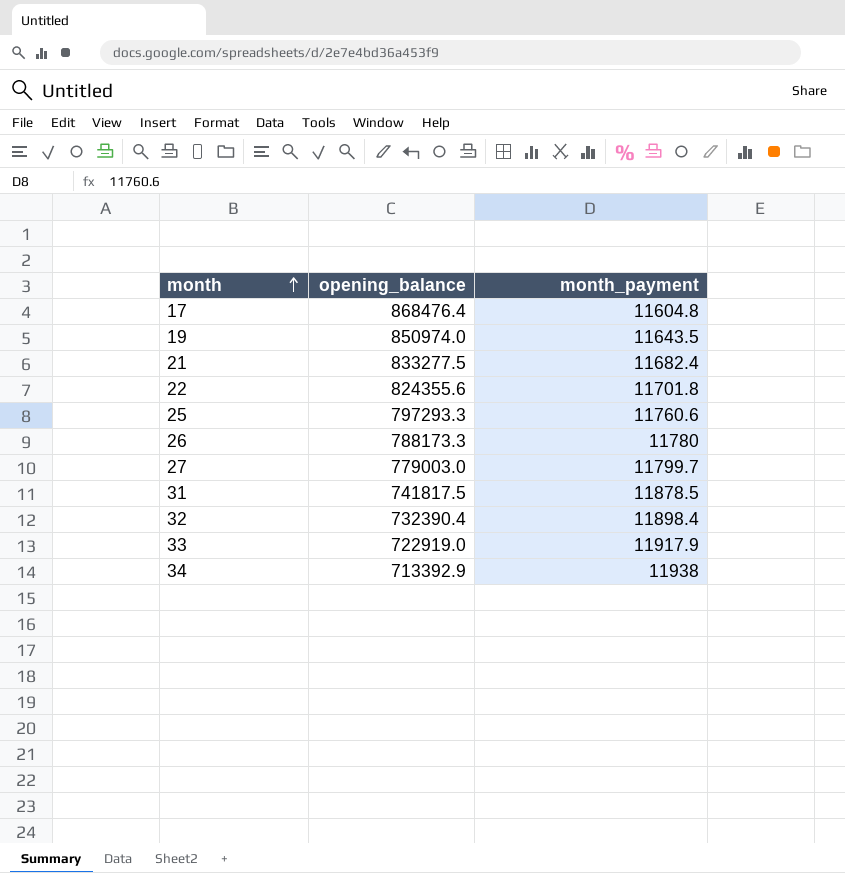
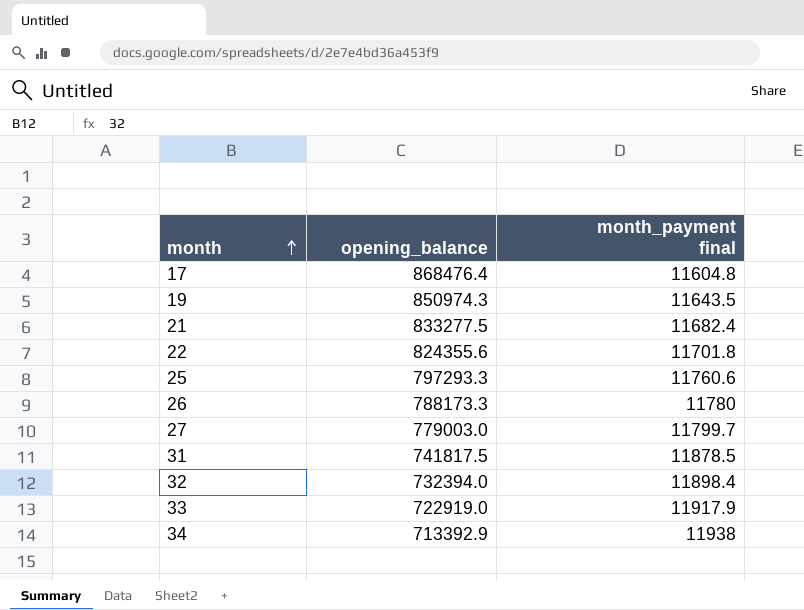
column name: month_payment -> month_payment final
19 | opening_balance: 850974.0 -> 850974.3
32 | opening_balance: 732390.4 -> 732394.0

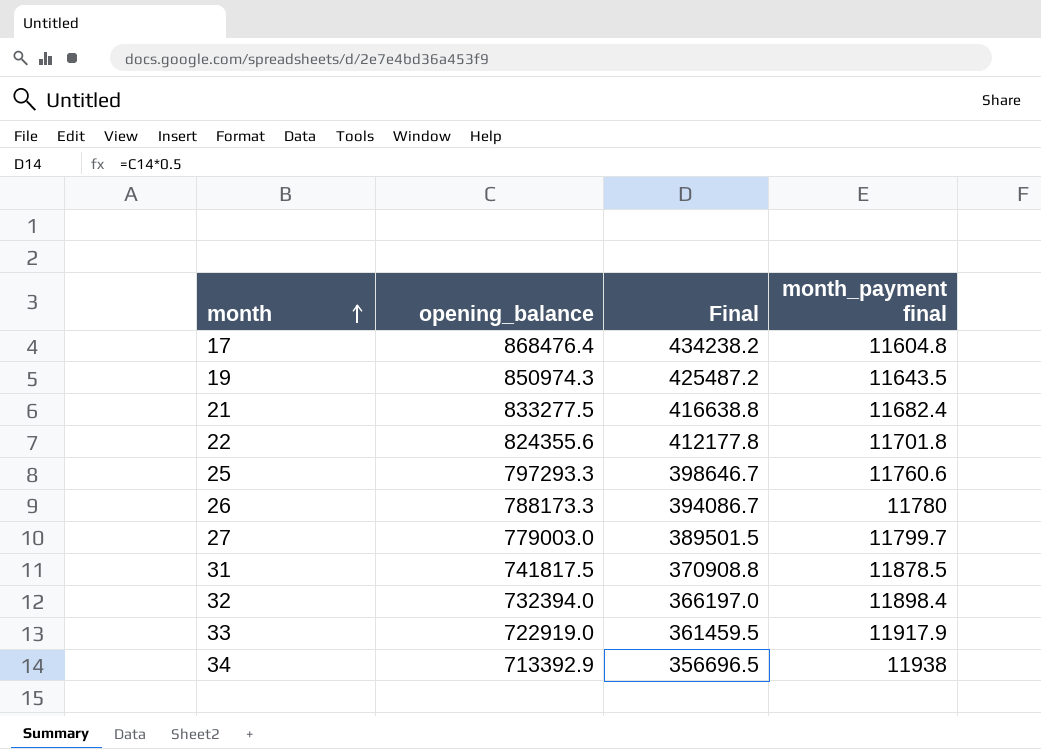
column Final | formula: none -> [opening_balance] * 0.5

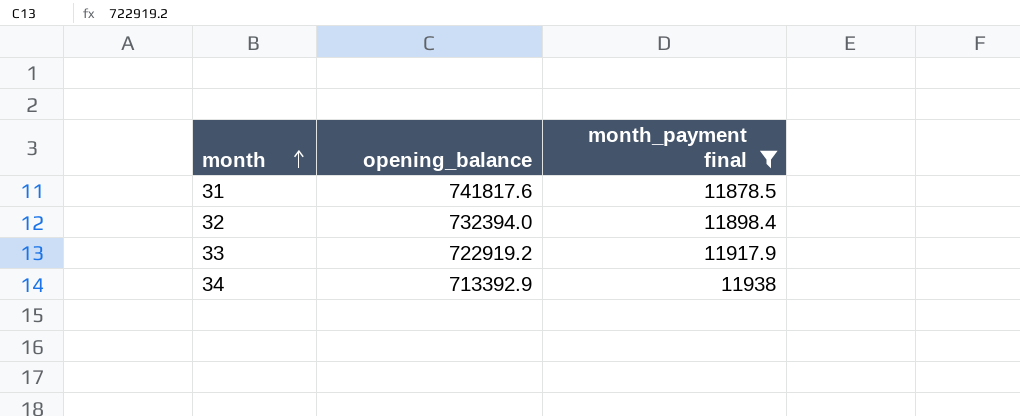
filter: none -> month_payment final >= 11878.5
column Final | formula: [opening_balance] * 0.5 -> none
31 | opening_balance: 741817.5 -> 741817.6
33 | opening_balance: 722919.0 -> 722919.2

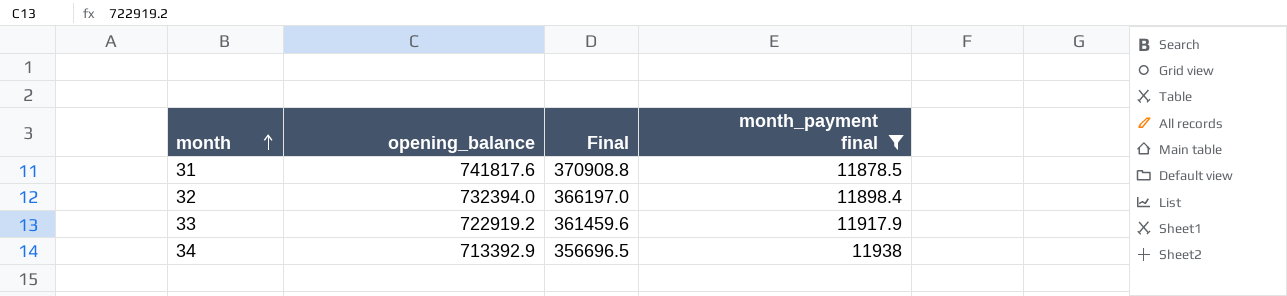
column Final | formula: none -> [opening_balance] * 0.5

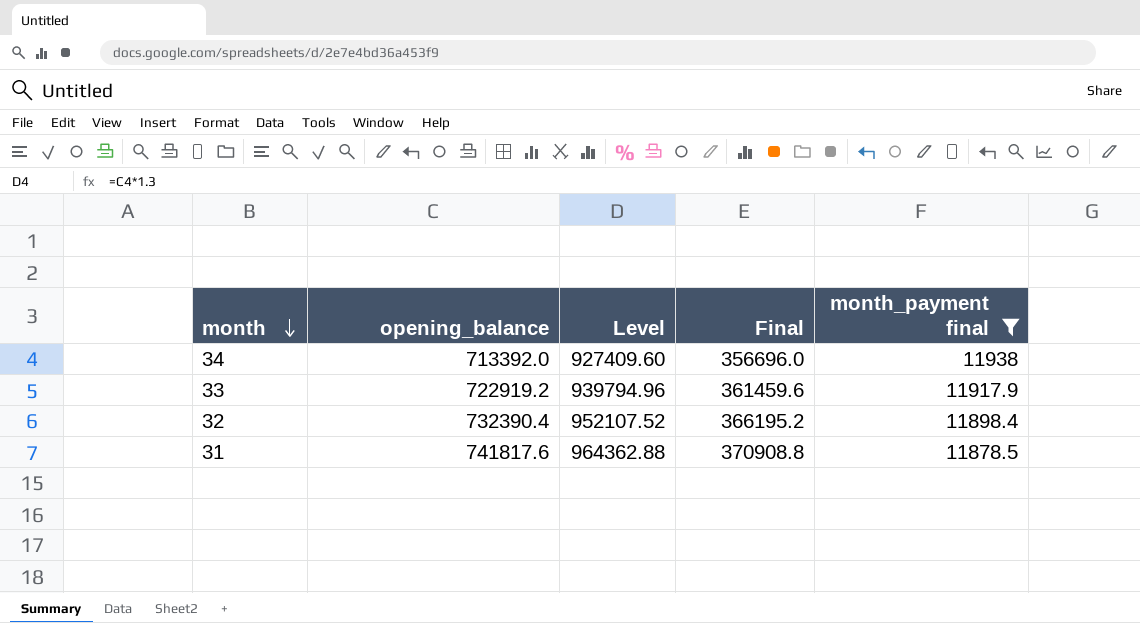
row order: month ascending -> month descending
column Level | formula: none -> [opening_balance] * 1.3
34 | opening_balance: 713392.9 -> 713392.0
34 | Final: 356696.5 -> 356696.0
32 | opening_balance: 732394.0 -> 732390.4
32 | Final: 366197.0 -> 366195.2

